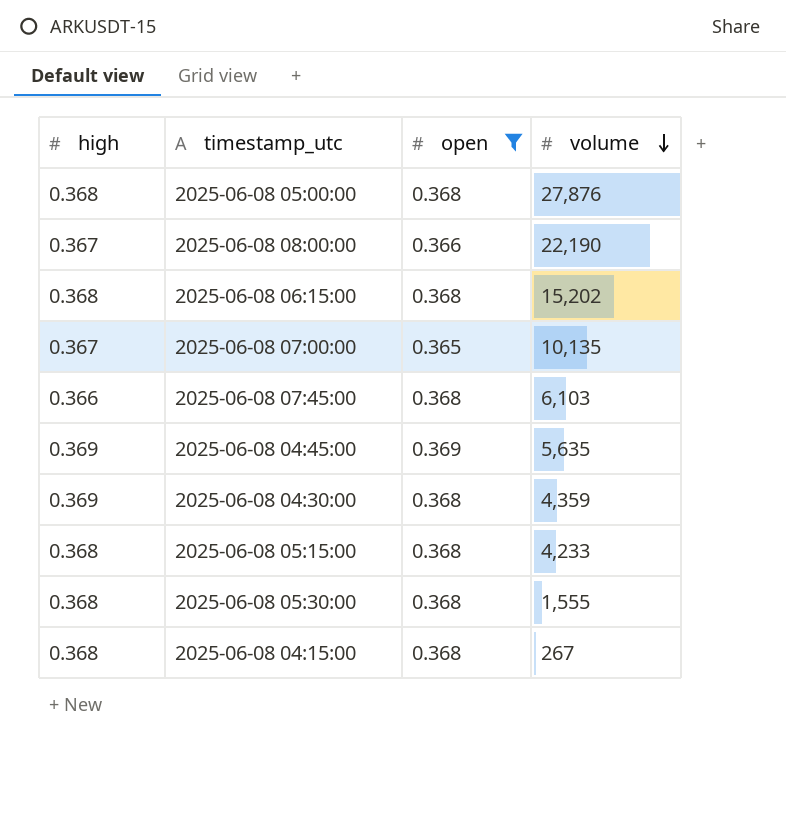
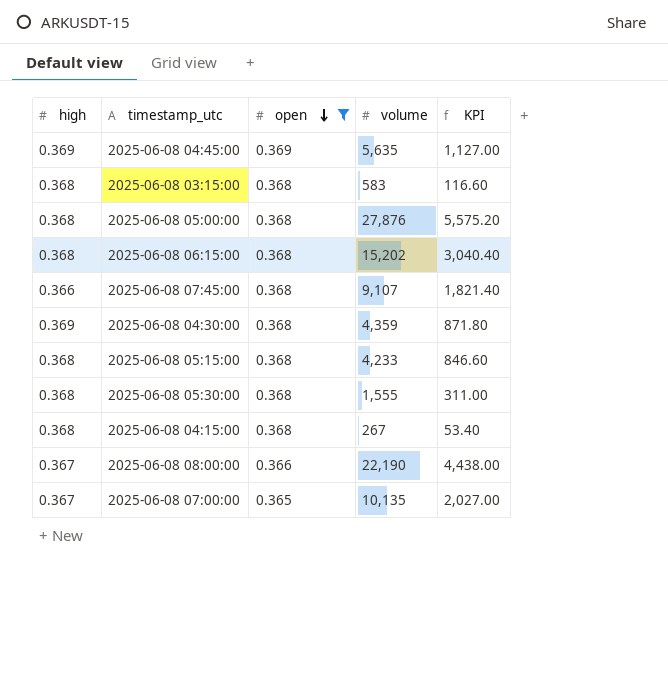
row order: volume descending -> open descending
column KPI | formula: none -> [volume] * 0.2
row 2025-06-08 03:15:00: none -> 0.368 | 0.368 | 583 | 116.60
2025-06-08 07:45:00 | volume: 6,103 -> 9,107

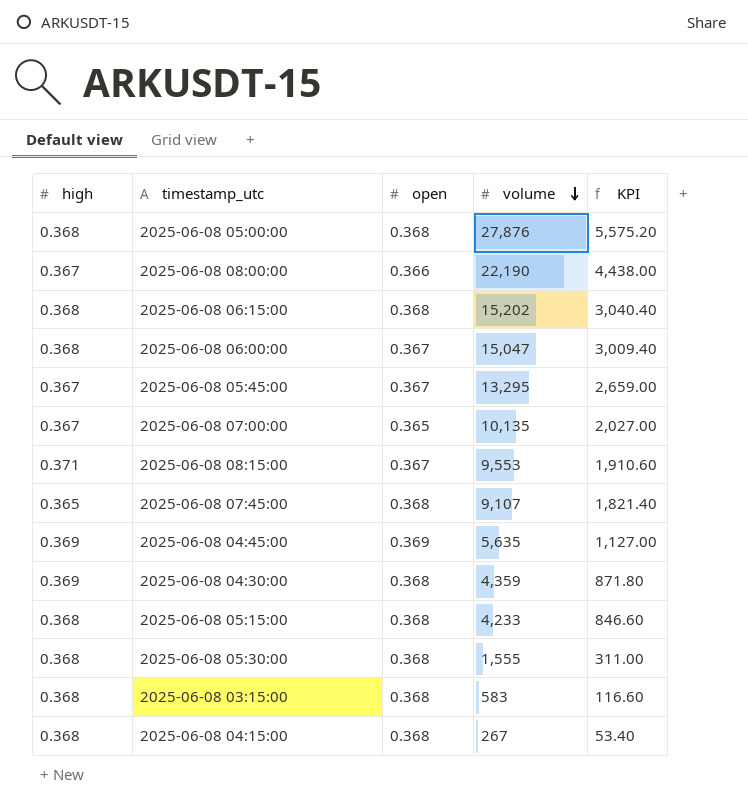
filter: open != 0.367 -> none
row order: open descending -> volume descending
2025-06-08 07:45:00 | high: 0.366 -> 0.365

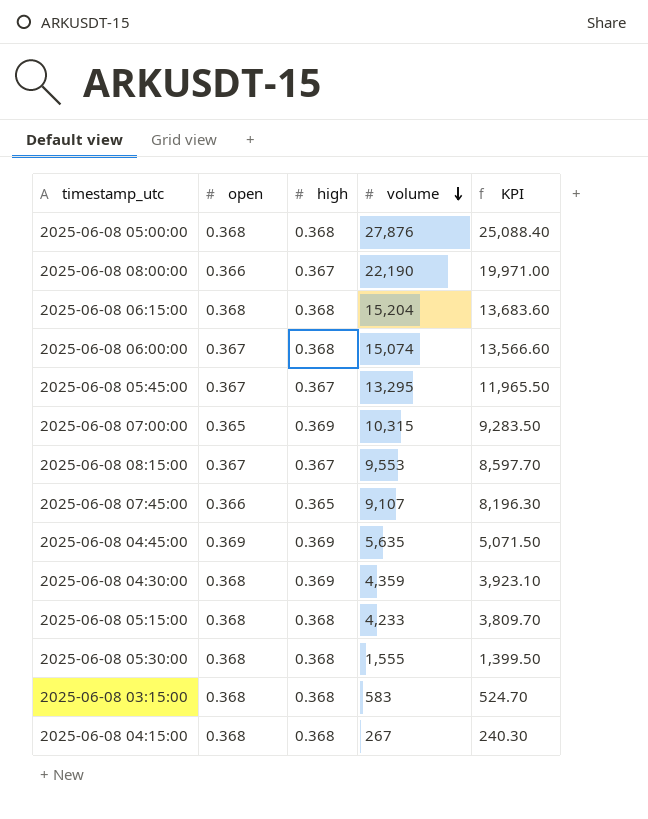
column high | position: 1 -> 3
column KPI | formula: [volume] * 0.2 -> [volume] * 0.9
2025-06-08 06:15:00 | volume: 15,202 -> 15,204
2025-06-08 06:00:00 | volume: 15,047 -> 15,074
2025-06-08 07:00:00 | high: 0.367 -> 0.369
2025-06-08 07:00:00 | volume: 10,135 -> 10,315
2025-06-08 08:15:00 | high: 0.371 -> 0.367
2025-06-08 07:45:00 | open: 0.368 -> 0.366

